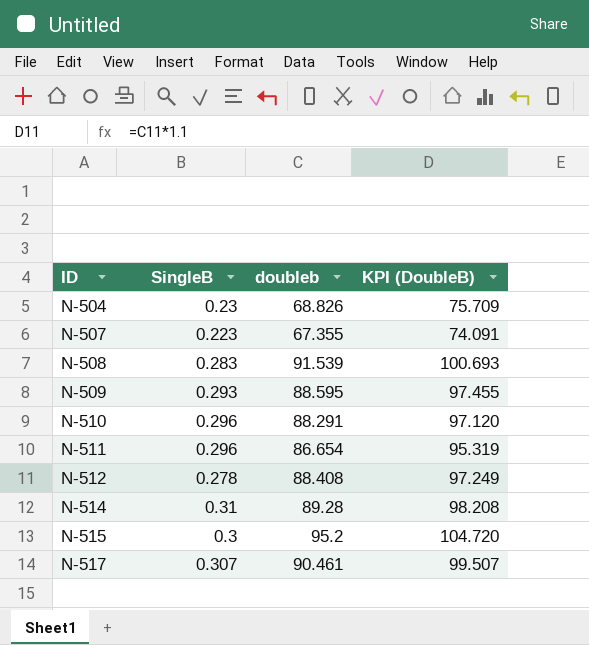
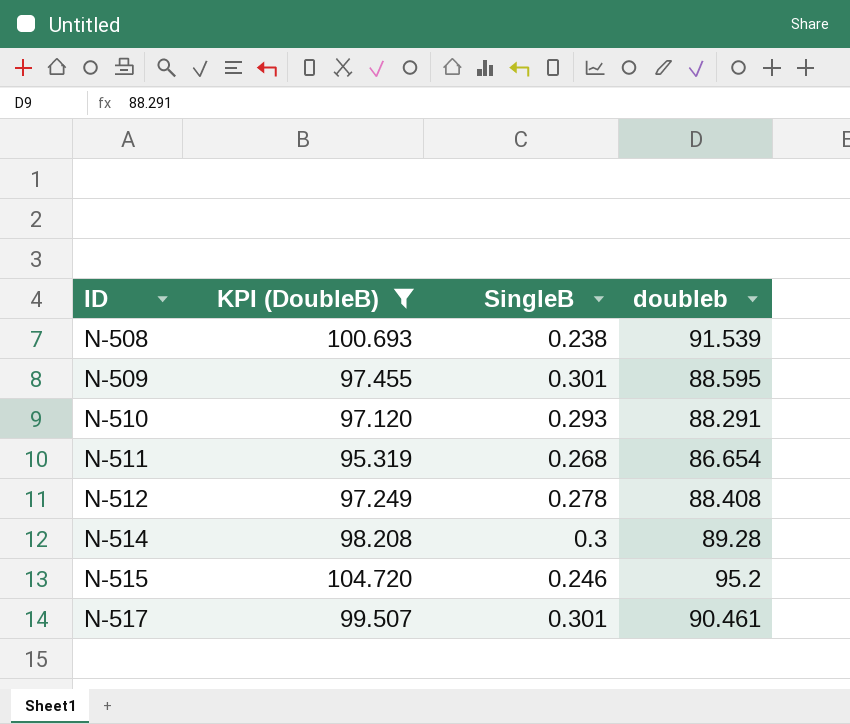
filter: none -> KPI (DoubleB) >= 95.319
column KPI (DoubleB) | position: 4 -> 2
N-508 | SingleB: 0.283 -> 0.238
N-509 | SingleB: 0.293 -> 0.301
N-510 | SingleB: 0.296 -> 0.293
N-511 | SingleB: 0.296 -> 0.268
N-514 | SingleB: 0.31 -> 0.3
N-515 | SingleB: 0.3 -> 0.246
N-517 | SingleB: 0.307 -> 0.301

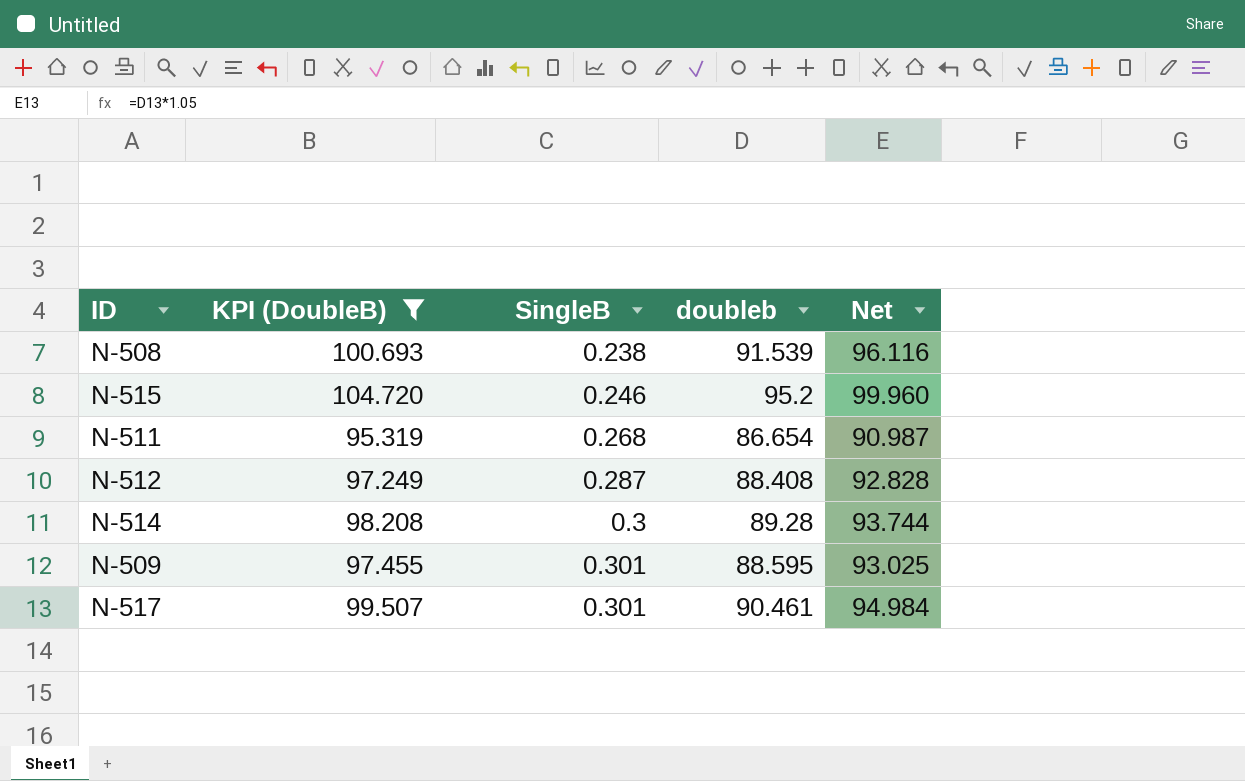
row order: ID ascending -> SingleB ascending
column Net | formula: none -> [doubleb] * 1.05
row N-510: 97.120 | 0.293 | 88.291 -> none
N-512 | SingleB: 0.278 -> 0.287

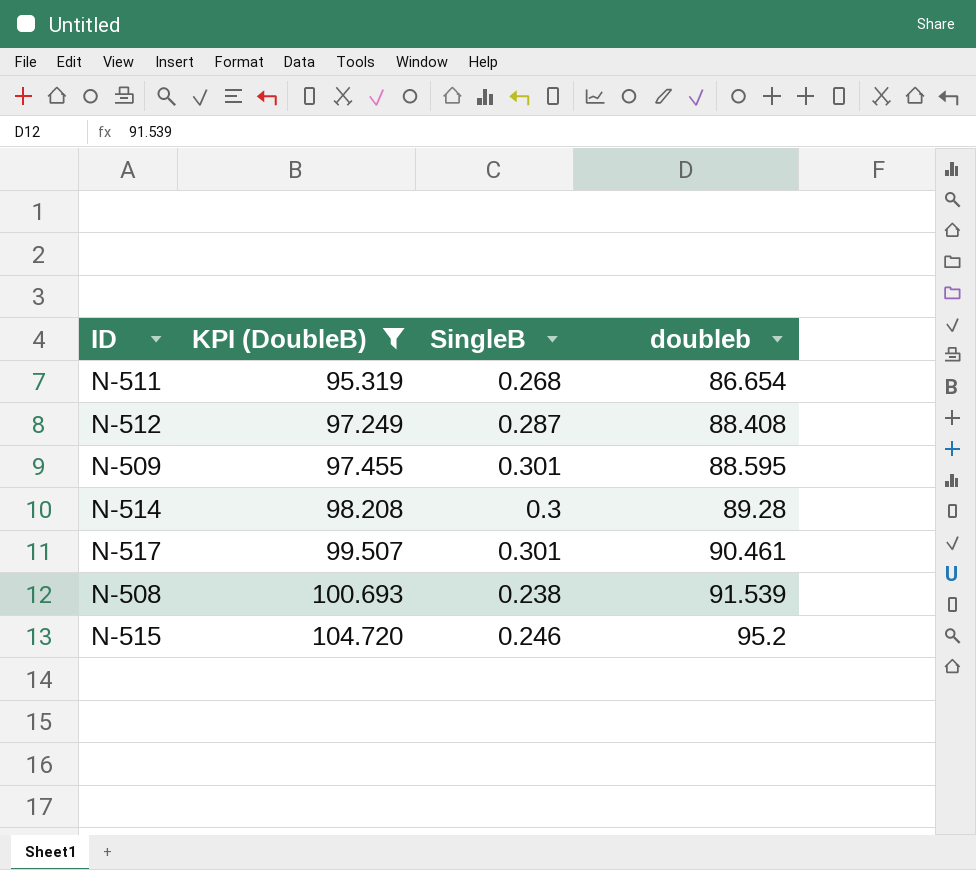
row order: SingleB ascending -> KPI (DoubleB) ascending
column Net | formula: [doubleb] * 1.05 -> none

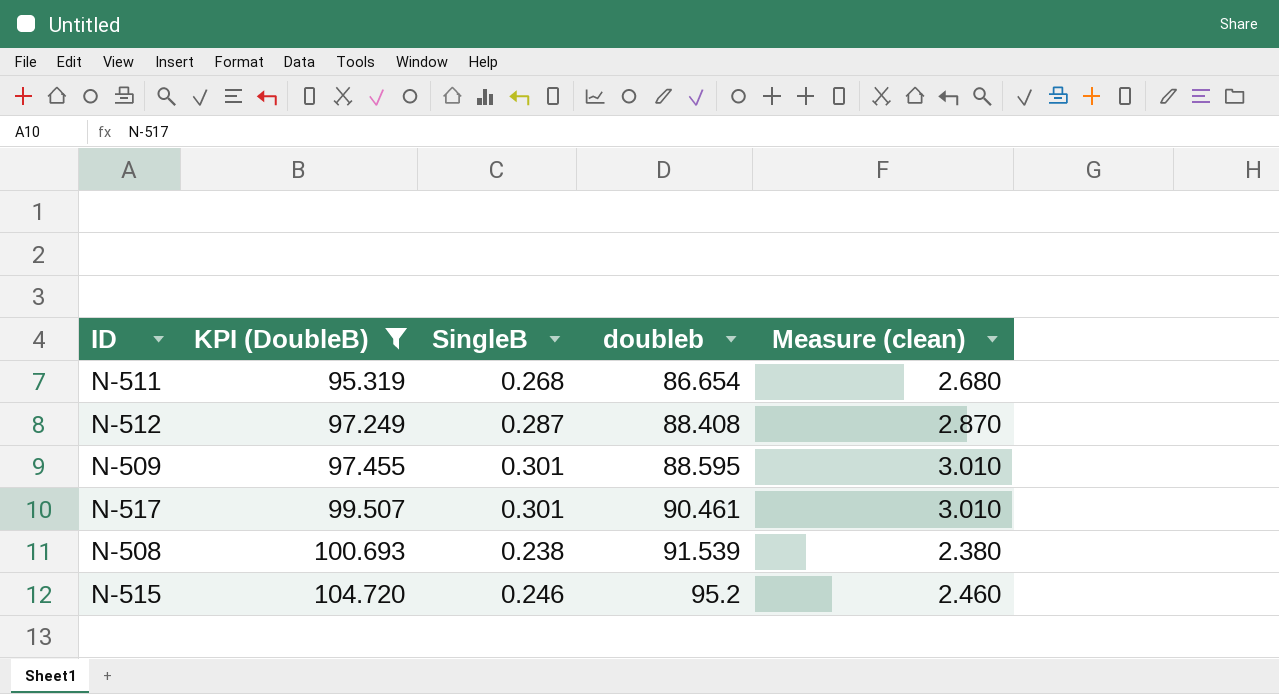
column Measure (clean) | formula: none -> [SingleB] * 10
row N-514: 98.208 | 0.3 | 89.28 -> none

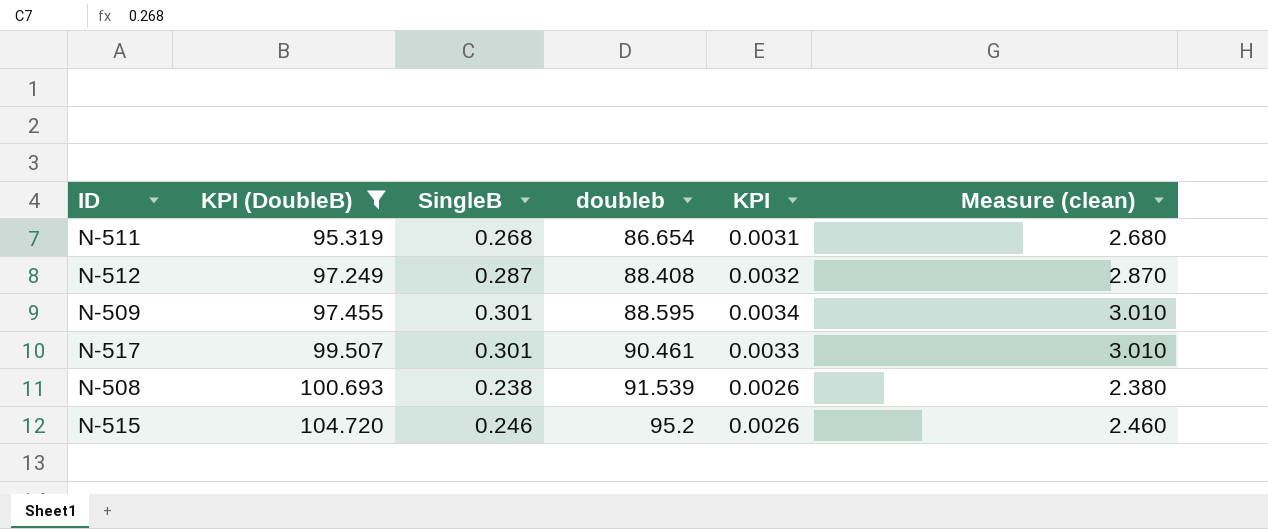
column KPI | formula: none -> [SingleB] / [doubleb]

